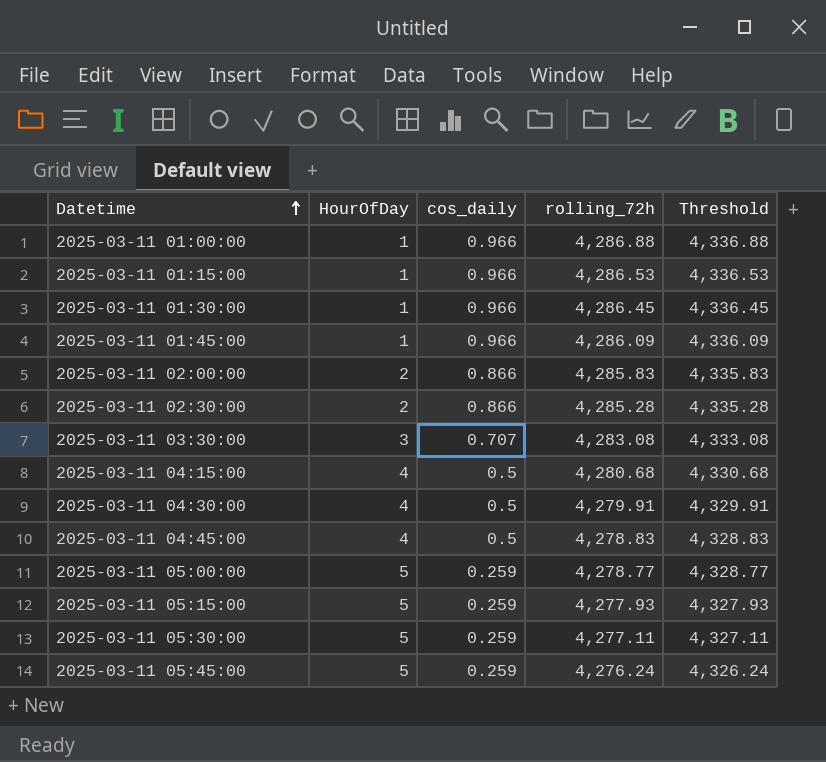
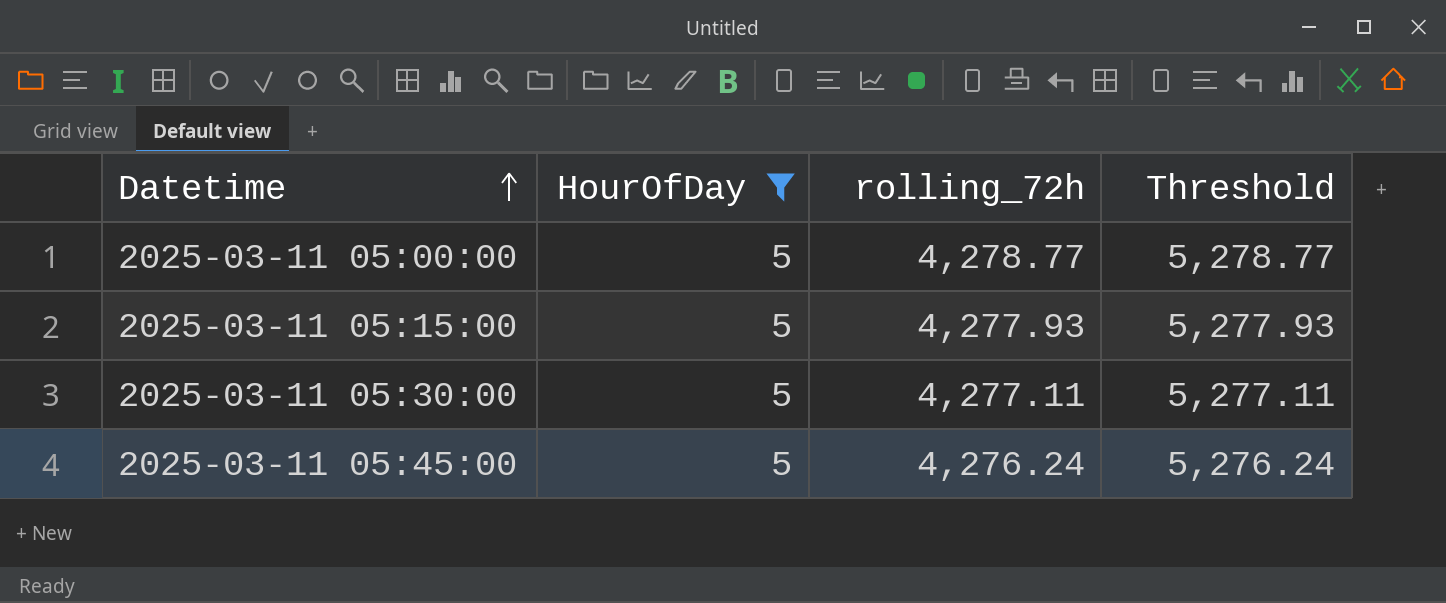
filter: none -> HourOfDay = 5
column cos_daily | position: 3 -> none
column Threshold | formula: [rolling_72h] + 50 -> [rolling_72h] + 1000

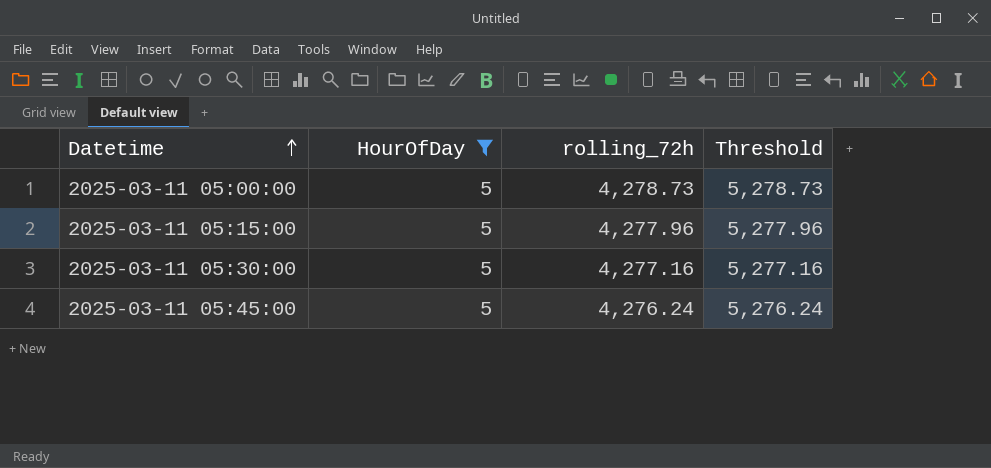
2025-03-11 05:00:00 | rolling_72h: 4,278.77 -> 4,278.73
2025-03-11 05:00:00 | Threshold: 5,278.77 -> 5,278.73
2025-03-11 05:15:00 | rolling_72h: 4,277.93 -> 4,277.96
2025-03-11 05:15:00 | Threshold: 5,277.93 -> 5,277.96
2025-03-11 05:30:00 | rolling_72h: 4,277.11 -> 4,277.16
2025-03-11 05:30:00 | Threshold: 5,277.11 -> 5,277.16

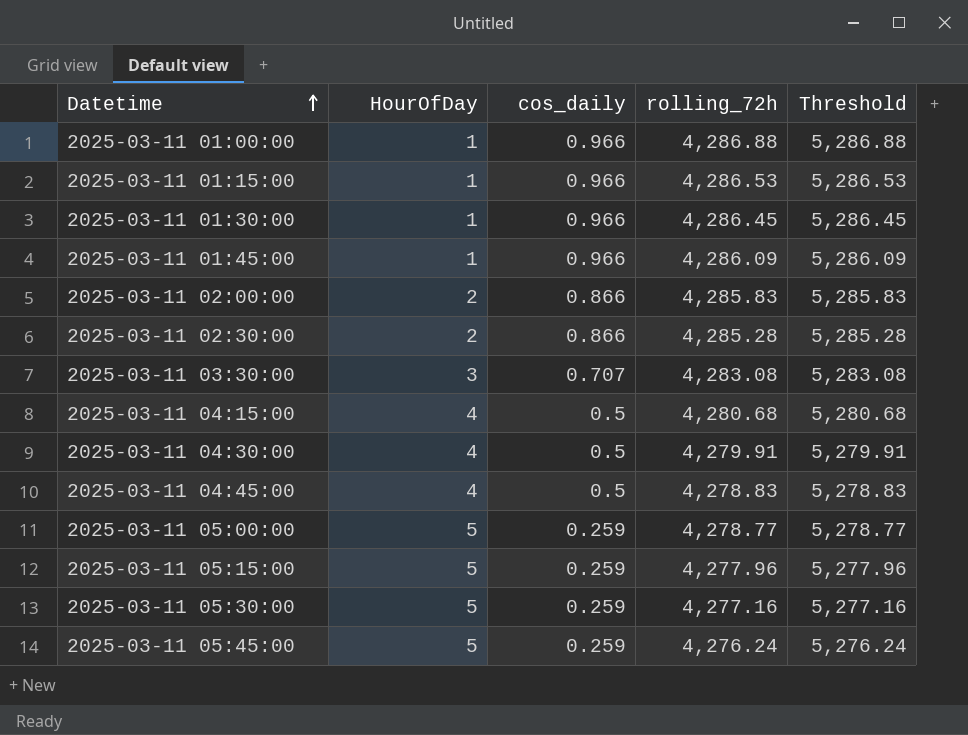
filter: HourOfDay = 5 -> none
column cos_daily | position: none -> 3
2025-03-11 05:00:00 | rolling_72h: 4,278.73 -> 4,278.77
2025-03-11 05:00:00 | Threshold: 5,278.73 -> 5,278.77

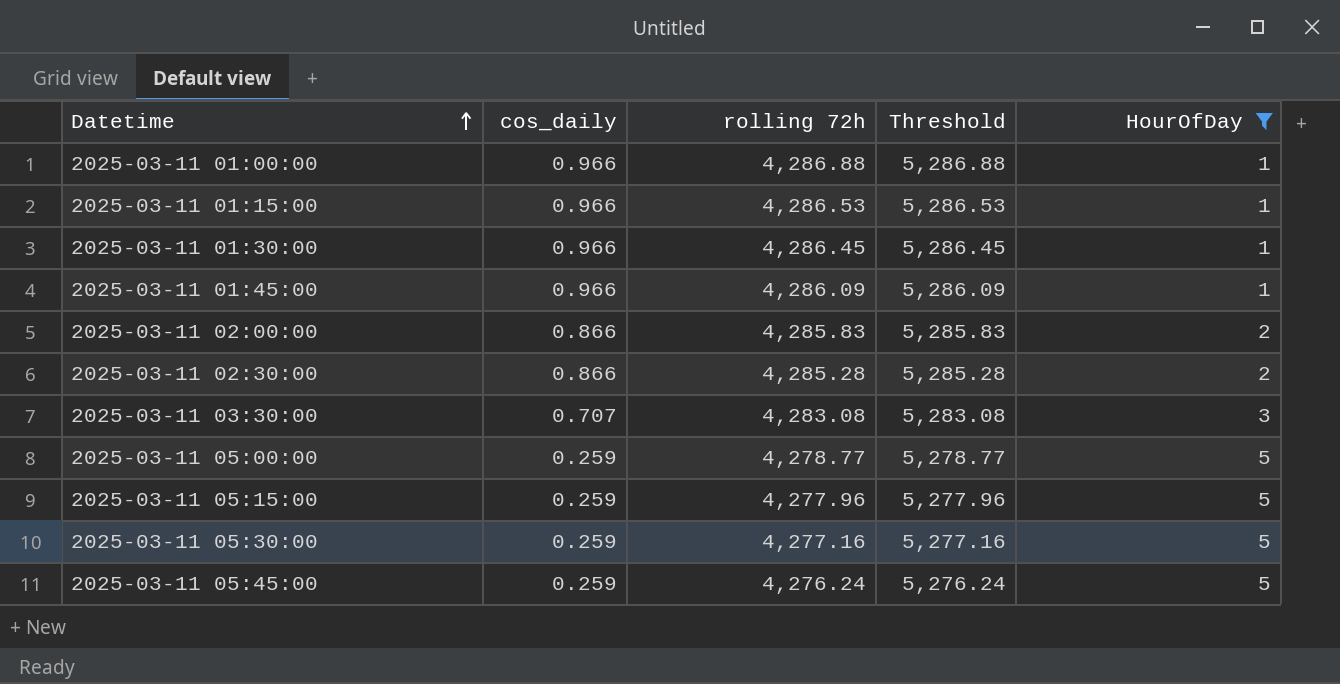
filter: none -> HourOfDay != 4
column name: rolling_72h -> rolling 72h
column HourOfDay | position: 2 -> 5

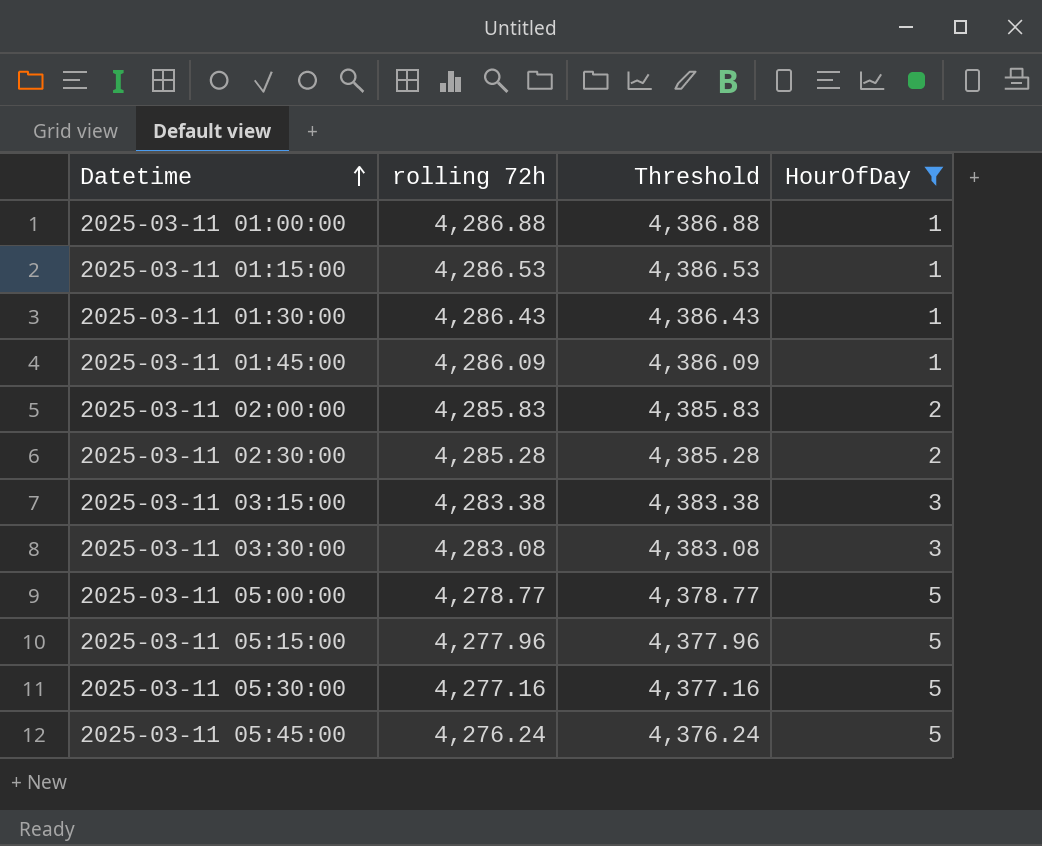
column cos_daily | position: 2 -> none
column Threshold | formula: [rolling 72h] + 1000 -> [rolling 72h] + 100
2025-03-11 01:30:00 | rolling 72h: 4,286.45 -> 4,286.43
row 2025-03-11 03:15:00: none -> 4,283.38 | 4,383.38 | 3

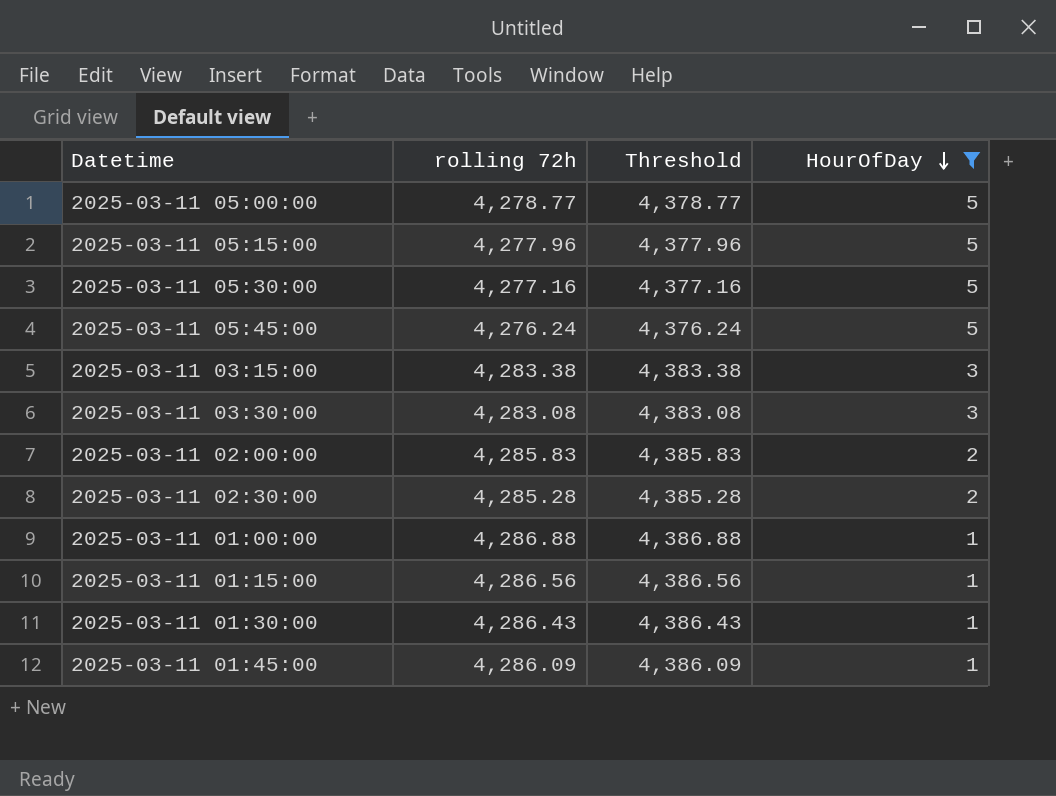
row order: Datetime ascending -> HourOfDay descending
2025-03-11 01:15:00 | rolling 72h: 4,286.53 -> 4,286.56
2025-03-11 01:15:00 | Threshold: 4,386.53 -> 4,386.56

